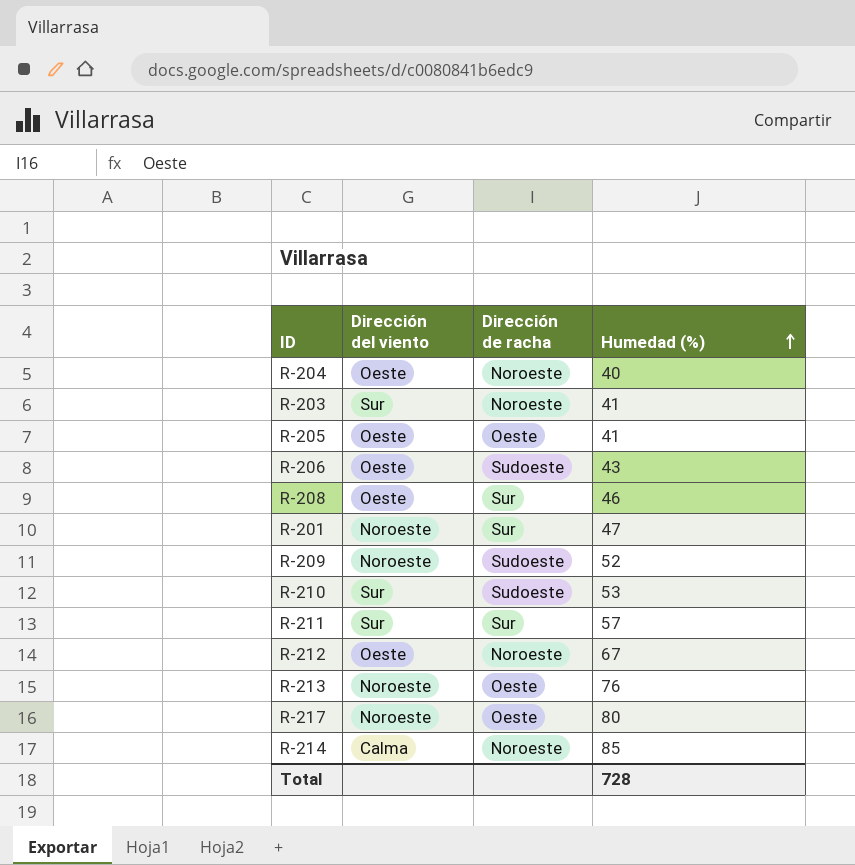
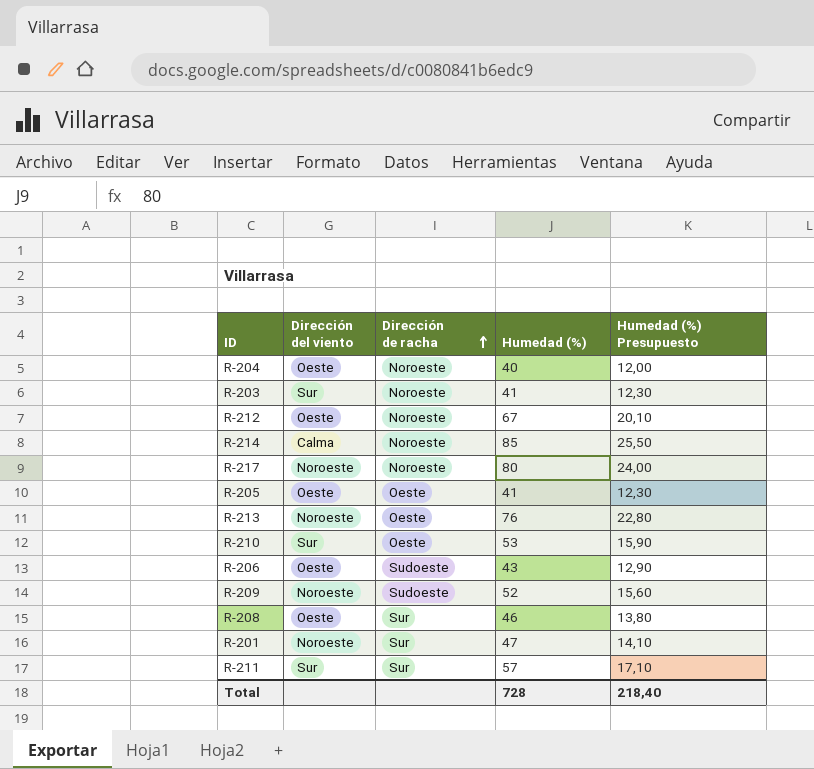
row order: Humedad (%) ascending -> Dirección de racha ascending
column Humedad (%) Presupuesto | formula: none -> [Humedad (%)] * 0,3
R-217 | Dirección de racha: Oeste -> Noroeste
R-210 | Dirección de racha: Sudoeste -> Oeste

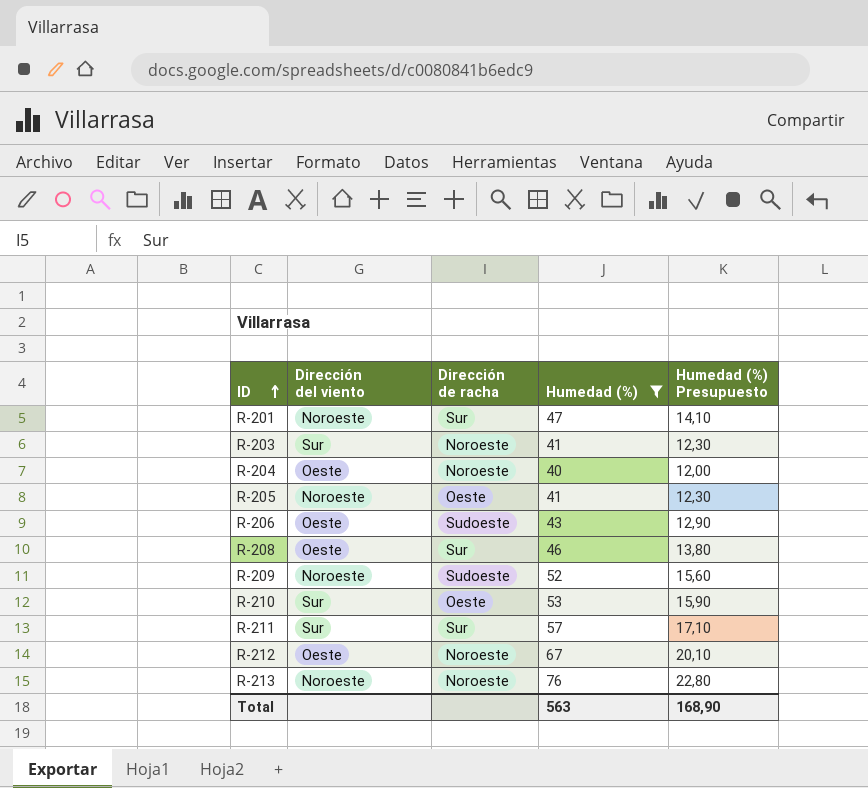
filter: none -> Humedad (%) <= 76
row order: Dirección de racha ascending -> ID ascending
R-205 | Dirección del viento: Oeste -> Noroeste
R-213 | Dirección de racha: Oeste -> Noroeste
Total | Humedad (%): 728 -> 563
Total | Humedad (%) Presupuesto: 218,40 -> 168,90

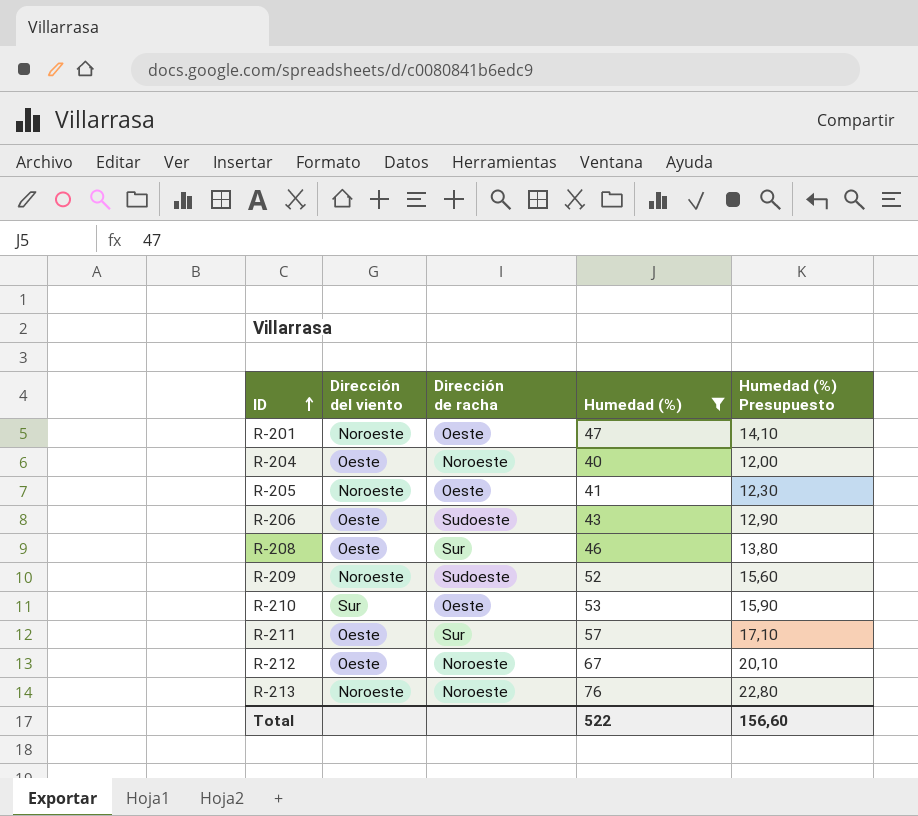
row R-203: Sur | Noroeste | 41 | 12,30 -> none
R-201 | Dirección de racha: Sur -> Oeste
R-211 | Dirección del viento: Sur -> Oeste
Total | Humedad (%): 563 -> 522
Total | Humedad (%) Presupuesto: 168,90 -> 156,60

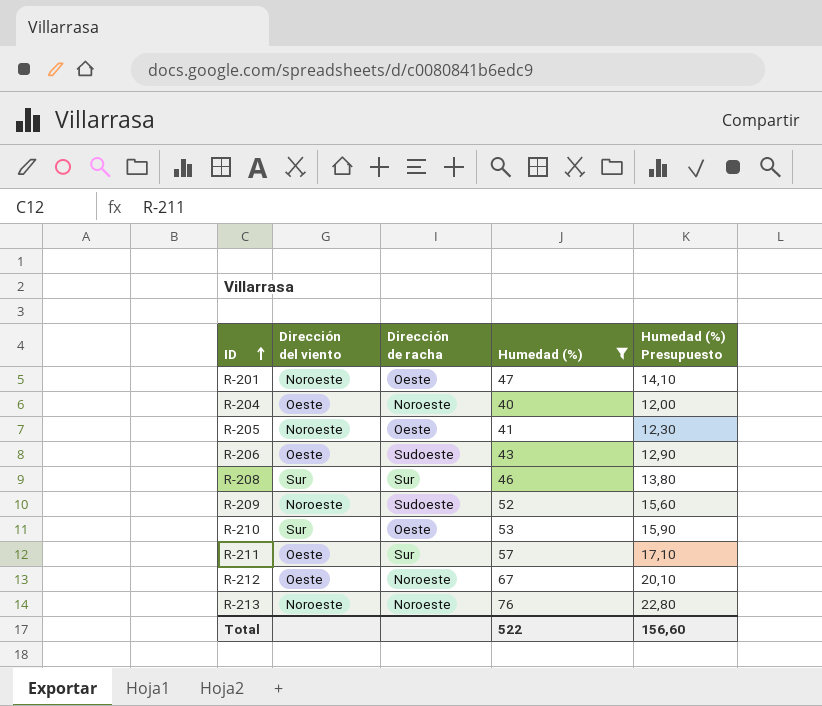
R-208 | Dirección del viento: Oeste -> Sur

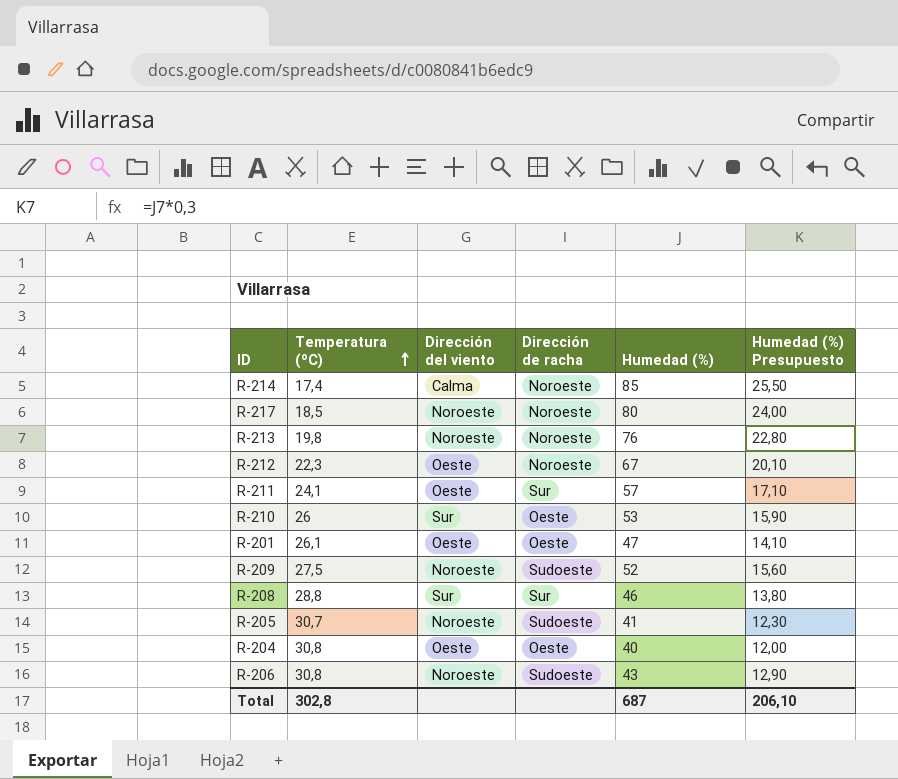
filter: Humedad (%) <= 76 -> none
row order: ID ascending -> Temperatura (ºC) ascending
column Temperatura (ºC) | position: none -> 2
R-201 | Dirección del viento: Noroeste -> Oeste
R-205 | Dirección de racha: Oeste -> Sudoeste
R-204 | Dirección de racha: Noroeste -> Oeste
R-206 | Dirección del viento: Oeste -> Noroeste
Total | Humedad (%): 522 -> 687
Total | Humedad (%) Presupuesto: 156,60 -> 206,10

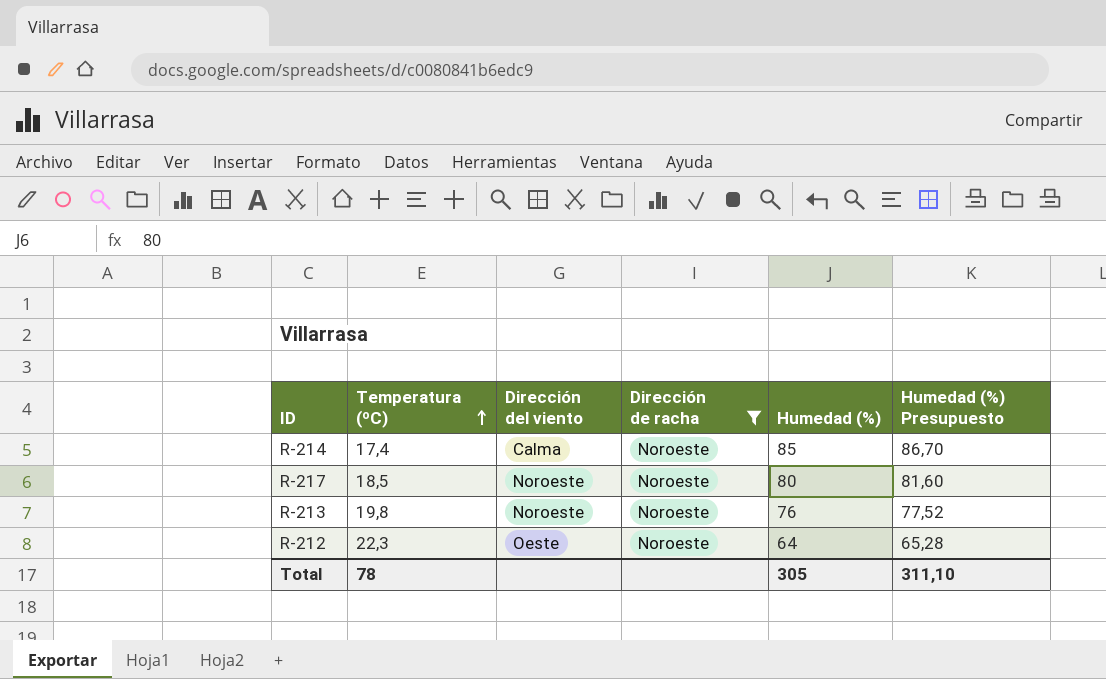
filter: none -> Dirección de racha = Noroeste
column Humedad (%) Presupuesto | formula: [Humedad (%)] * 0,3 -> [Humedad (%)] * 1,02
R-212 | Humedad (%): 67 -> 64
Total | Temperatura (ºC): 302,8 -> 78
Total | Humedad (%): 687 -> 305
Total | Humedad (%) Presupuesto: 206,10 -> 311,10

